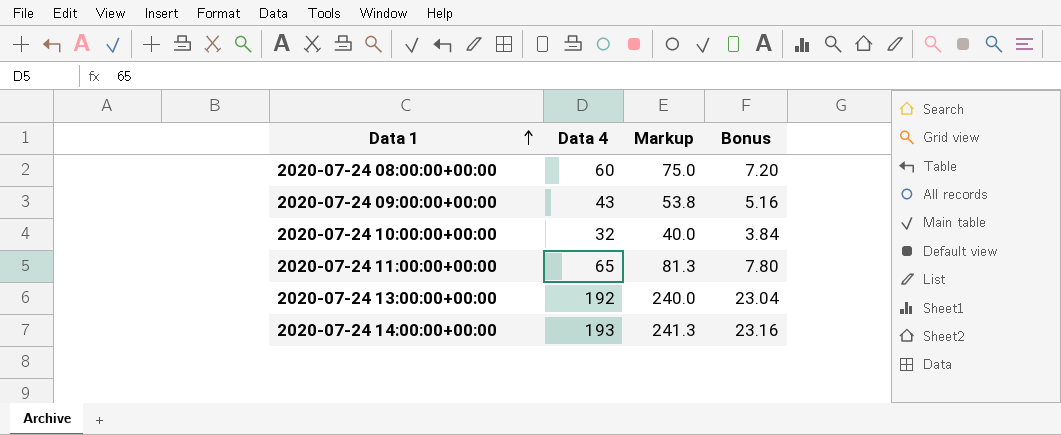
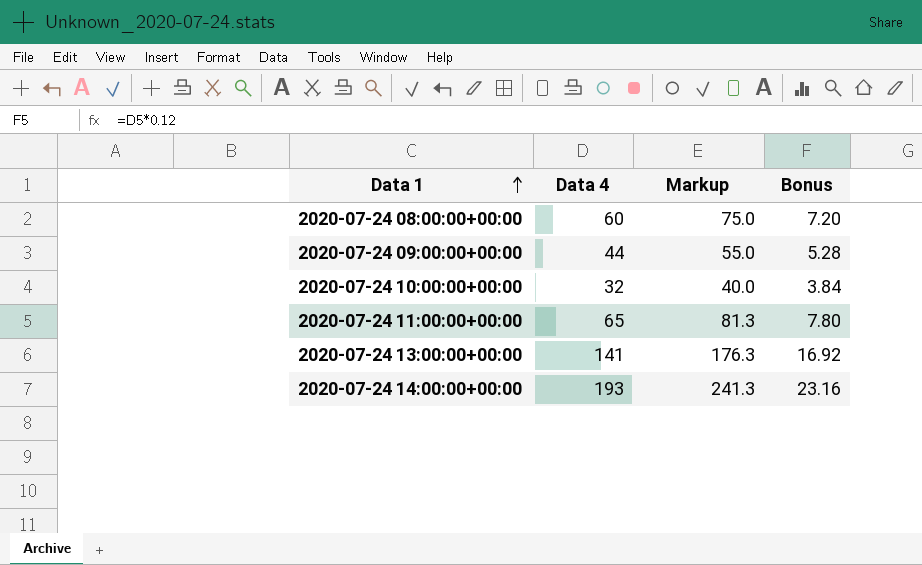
2020-07-24 09:00:00+00:00 | Data 4: 43 -> 44
2020-07-24 09:00:00+00:00 | Markup: 53.8 -> 55.0
2020-07-24 09:00:00+00:00 | Bonus: 5.16 -> 5.28
2020-07-24 13:00:00+00:00 | Data 4: 192 -> 141
2020-07-24 13:00:00+00:00 | Markup: 240.0 -> 176.3
2020-07-24 13:00:00+00:00 | Bonus: 23.04 -> 16.92

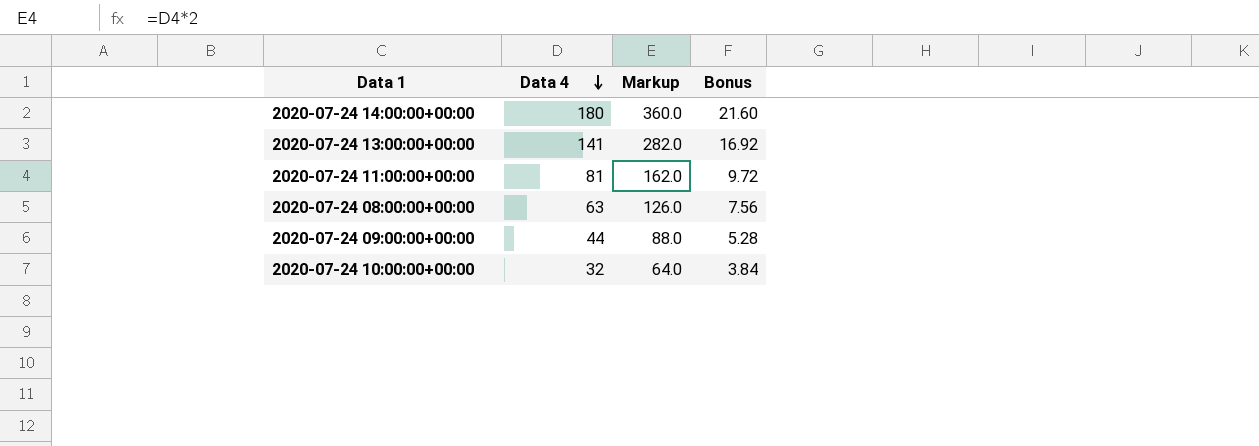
row order: Data 1 ascending -> Data 4 descending
column Markup | formula: [Data 4] * 1.25 -> [Data 4] * 2
2020-07-24 14:00:00+00:00 | Data 4: 193 -> 180
2020-07-24 14:00:00+00:00 | Bonus: 23.16 -> 21.60
2020-07-24 11:00:00+00:00 | Data 4: 65 -> 81
2020-07-24 11:00:00+00:00 | Bonus: 7.80 -> 9.72
2020-07-24 08:00:00+00:00 | Data 4: 60 -> 63
2020-07-24 08:00:00+00:00 | Bonus: 7.20 -> 7.56

